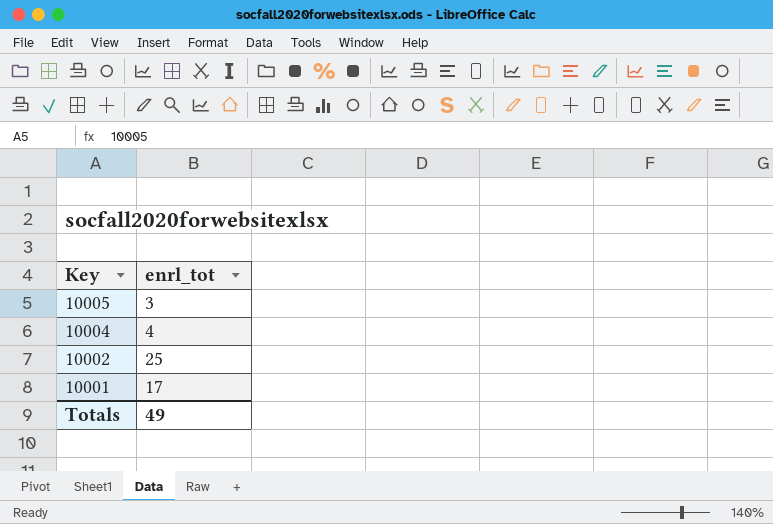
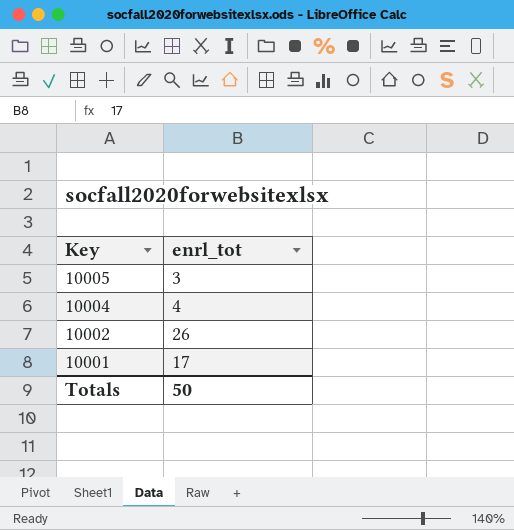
10002 | enrl_tot: 25 -> 26
Totals | enrl_tot: 49 -> 50

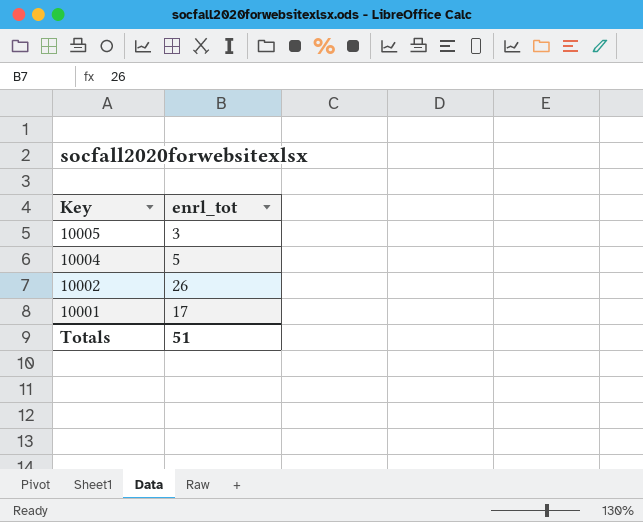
10004 | enrl_tot: 4 -> 5
Totals | enrl_tot: 50 -> 51

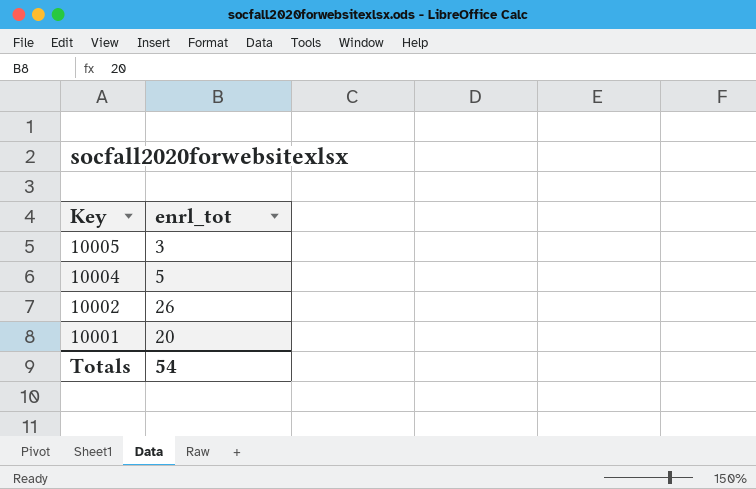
10001 | enrl_tot: 17 -> 20
Totals | enrl_tot: 51 -> 54

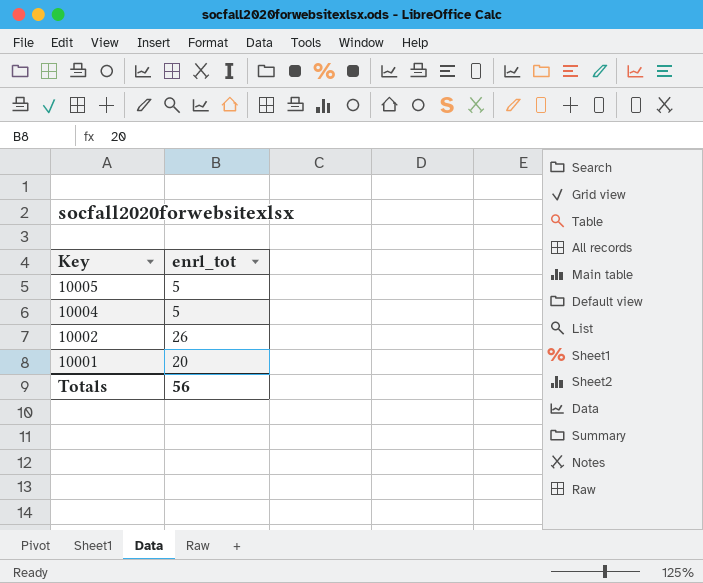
10005 | enrl_tot: 3 -> 5
Totals | enrl_tot: 54 -> 56

